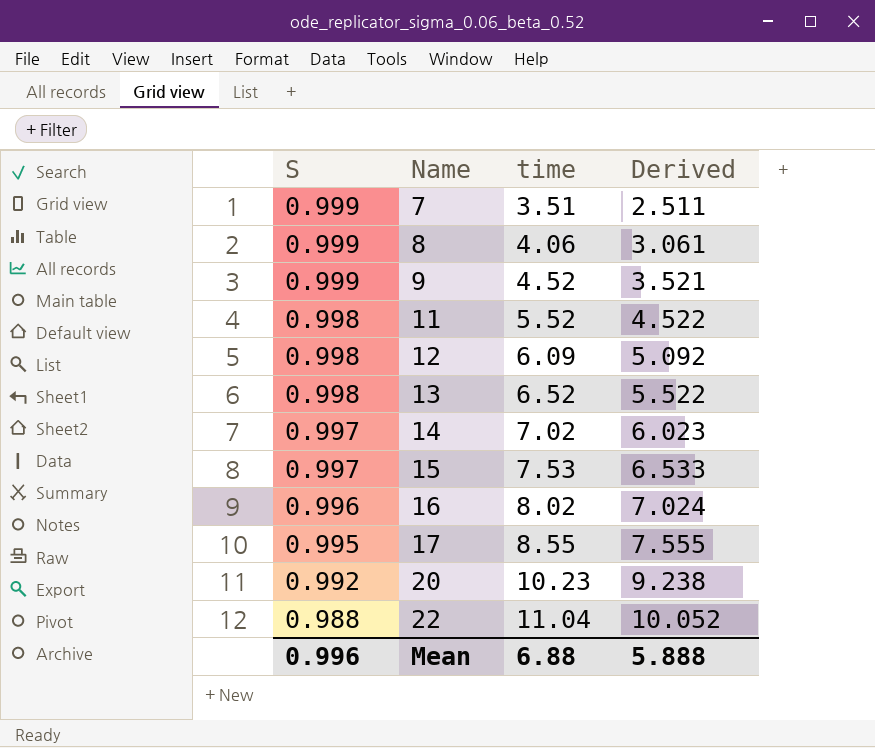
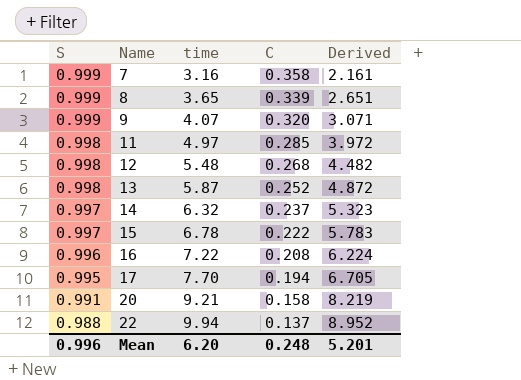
column C | position: none -> 4
7 | time: 3.51 -> 3.16
7 | Derived: 2.511 -> 2.161
8 | time: 4.06 -> 3.65
8 | Derived: 3.061 -> 2.651
9 | time: 4.52 -> 4.07
9 | Derived: 3.521 -> 3.071
11 | time: 5.52 -> 4.97
11 | Derived: 4.522 -> 3.972
12 | time: 6.09 -> 5.48
12 | Derived: 5.092 -> 4.482
13 | time: 6.52 -> 5.87
13 | Derived: 5.522 -> 4.872
14 | time: 7.02 -> 6.32
14 | Derived: 6.023 -> 5.323
15 | time: 7.53 -> 6.78
15 | Derived: 6.533 -> 5.783
16 | time: 8.02 -> 7.22
16 | Derived: 7.024 -> 6.224
17 | time: 8.55 -> 7.70
17 | Derived: 7.555 -> 6.705
20 | S: 0.992 -> 0.991
20 | time: 10.23 -> 9.21
20 | Derived: 9.238 -> 8.219
22 | time: 11.04 -> 9.94
22 | Derived: 10.052 -> 8.952
Mean | time: 6.88 -> 6.20
Mean | Derived: 5.888 -> 5.201

